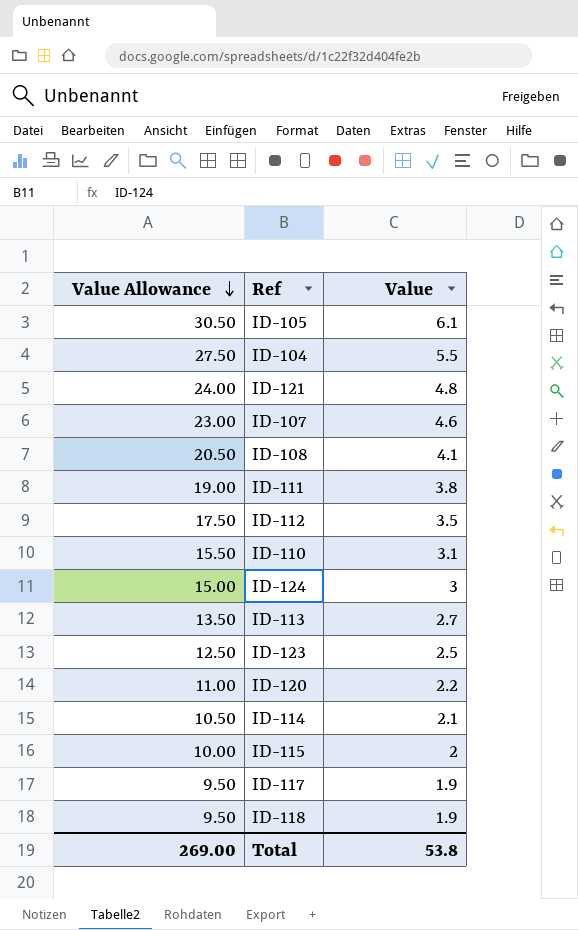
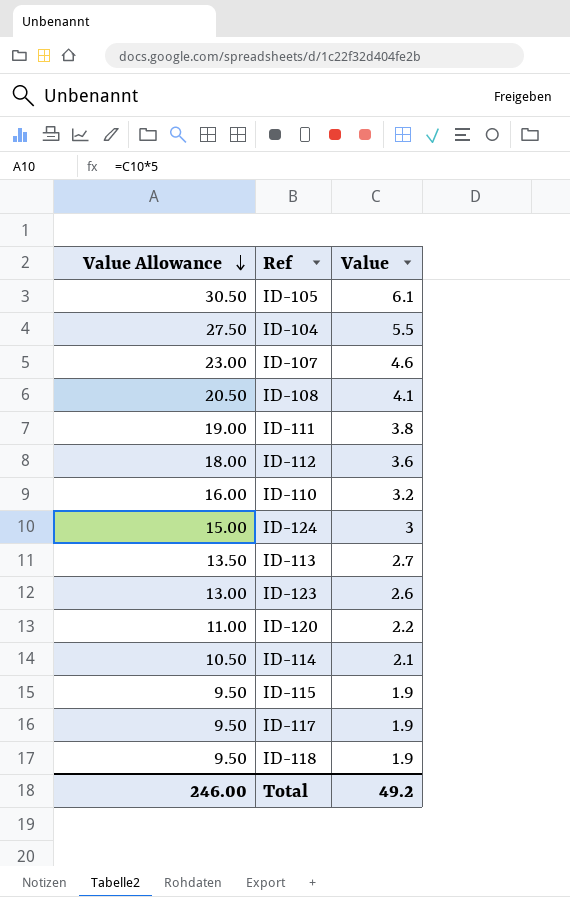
row ID-121: 24.00 | 4.8 -> none
ID-112 | Value Allowance: 17.50 -> 18.00
ID-112 | Value: 3.5 -> 3.6
ID-110 | Value Allowance: 15.50 -> 16.00
ID-110 | Value: 3.1 -> 3.2
ID-123 | Value Allowance: 12.50 -> 13.00
ID-123 | Value: 2.5 -> 2.6
ID-115 | Value Allowance: 10.00 -> 9.50
ID-115 | Value: 2 -> 1.9
Total | Value Allowance: 269.00 -> 246.00
Total | Value: 53.8 -> 49.2

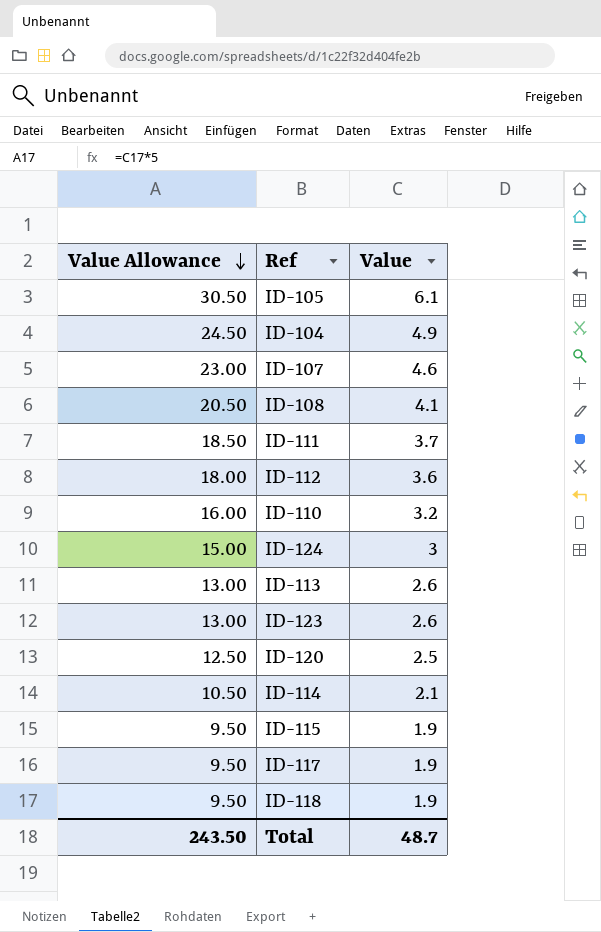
ID-104 | Value Allowance: 27.50 -> 24.50
ID-104 | Value: 5.5 -> 4.9
ID-111 | Value Allowance: 19.00 -> 18.50
ID-111 | Value: 3.8 -> 3.7
ID-113 | Value Allowance: 13.50 -> 13.00
ID-113 | Value: 2.7 -> 2.6
ID-120 | Value Allowance: 11.00 -> 12.50
ID-120 | Value: 2.2 -> 2.5
Total | Value Allowance: 246.00 -> 243.50
Total | Value: 49.2 -> 48.7

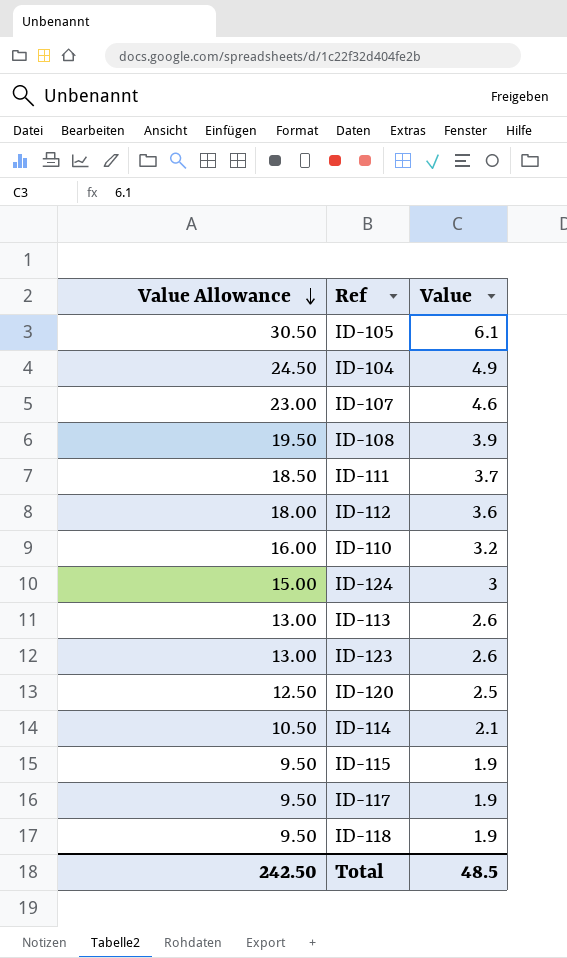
ID-108 | Value Allowance: 20.50 -> 19.50
ID-108 | Value: 4.1 -> 3.9
Total | Value Allowance: 243.50 -> 242.50
Total | Value: 48.7 -> 48.5

